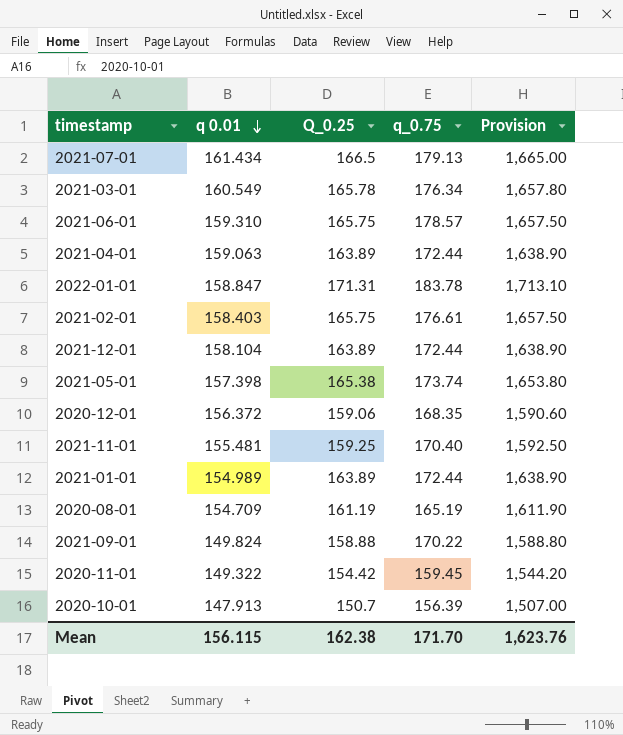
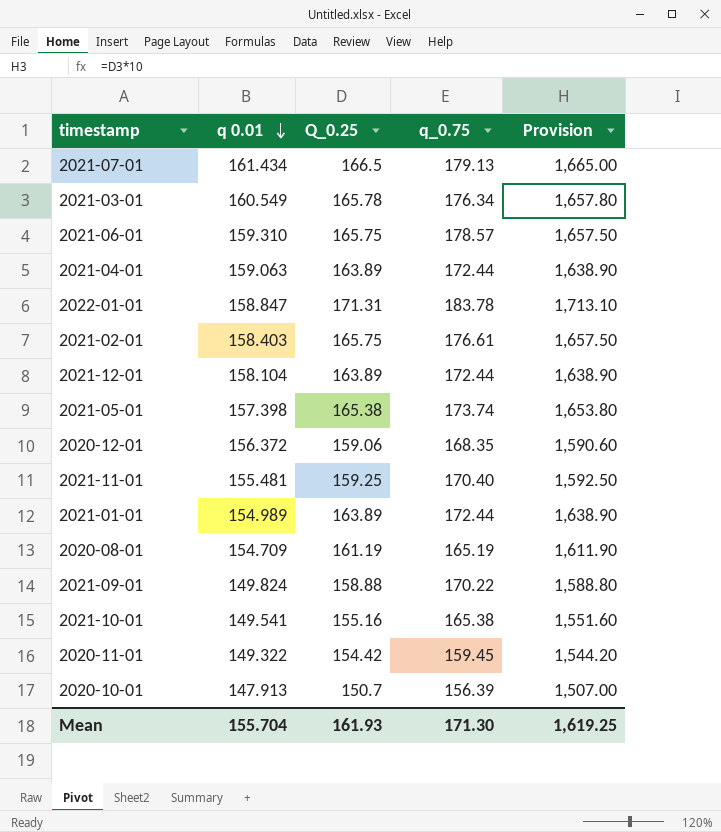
row 2021-10-01: none -> 149.541 | 155.16 | 165.38 | 1,551.60
Mean | q 0.01: 156.115 -> 155.704
Mean | Q_0.25: 162.38 -> 161.93
Mean | q_0.75: 171.70 -> 171.30
Mean | Provision: 1,623.76 -> 1,619.25

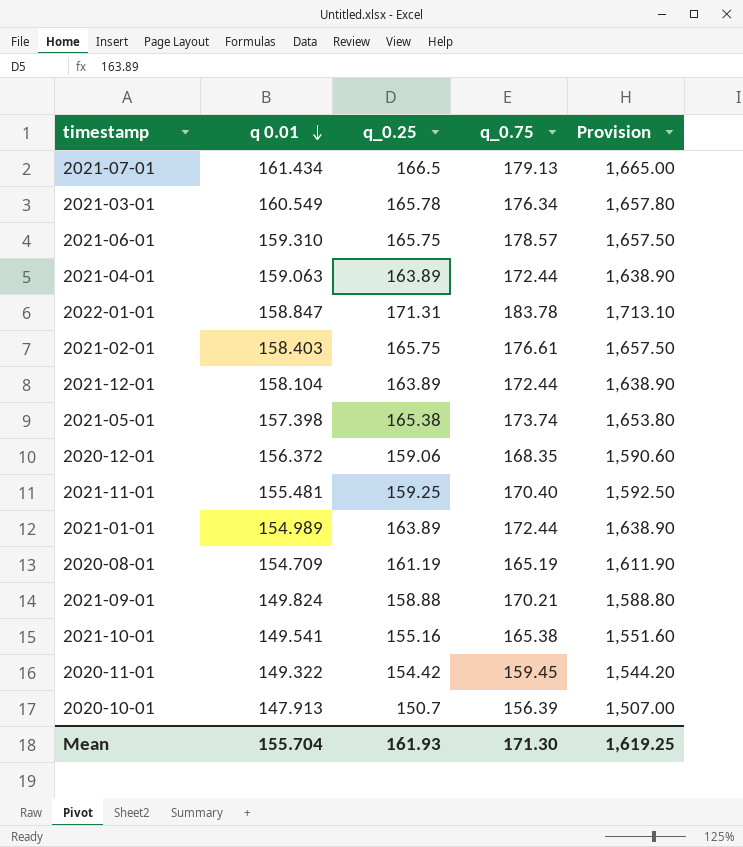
column name: Q_0.25 -> q_0.25
2021-09-01 | q_0.75: 170.22 -> 170.21

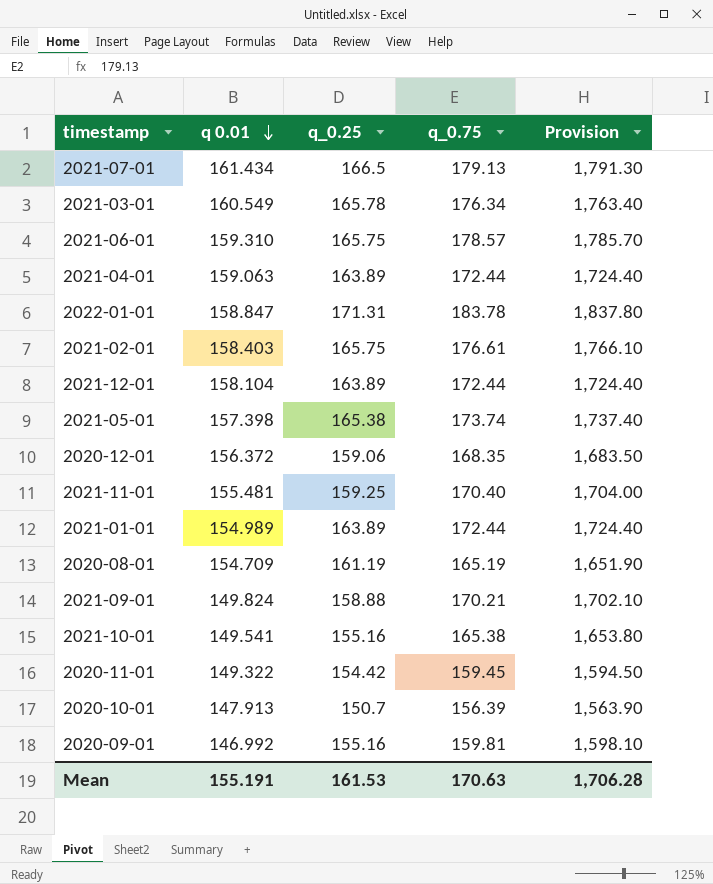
column Provision | formula: [q_0.25] * 10 -> [q_0.75] * 10
row 2020-09-01: none -> 146.992 | 155.16 | 159.81 | 1,598.10
Mean | q 0.01: 155.704 -> 155.191
Mean | q_0.25: 161.93 -> 161.53
Mean | q_0.75: 171.30 -> 170.63
Mean | Provision: 1,619.25 -> 1,706.28

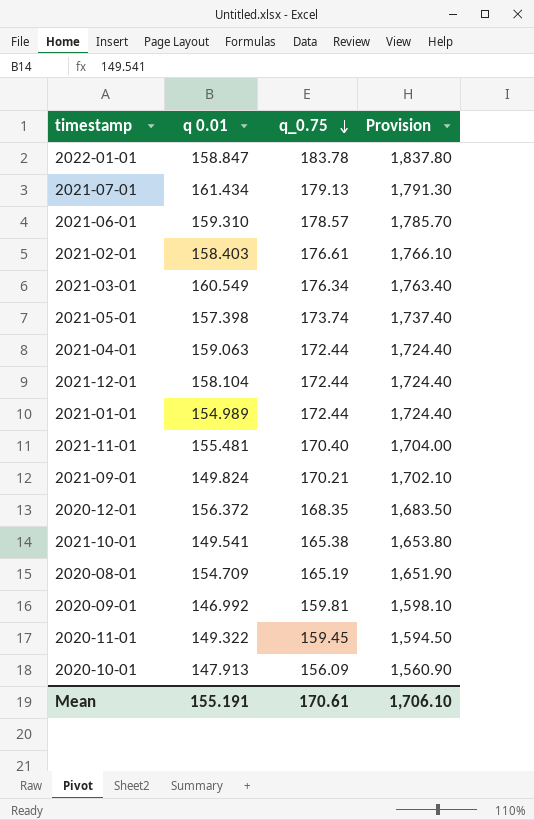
row order: q 0.01 descending -> q_0.75 descending
column q_0.25 | position: 3 -> none
2020-10-01 | q_0.75: 156.39 -> 156.09
2020-10-01 | Provision: 1,563.90 -> 1,560.90
Mean | q_0.75: 170.63 -> 170.61
Mean | Provision: 1,706.28 -> 1,706.10

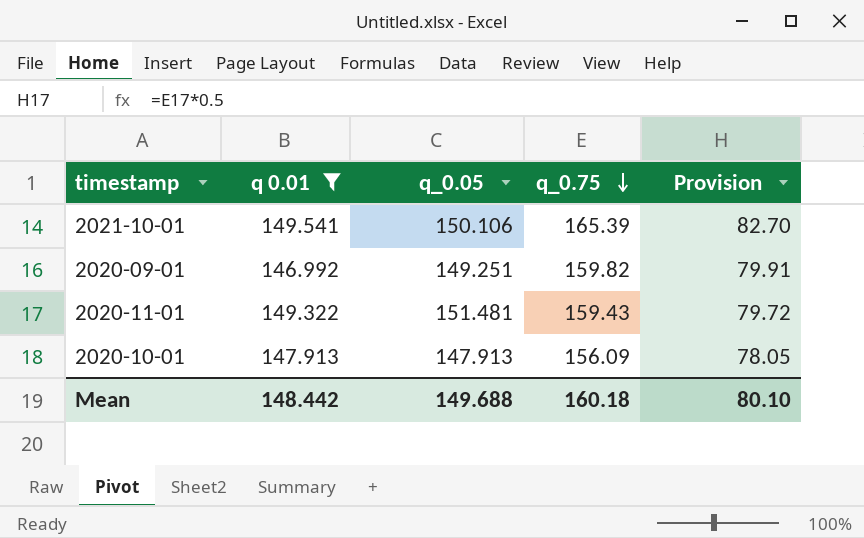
filter: none -> q 0.01 <= 149.541
column q_0.05 | position: none -> 3
column Provision | formula: [q_0.75] * 10 -> [q_0.75] * 0.5
2021-10-01 | q_0.75: 165.38 -> 165.39
2020-09-01 | q_0.75: 159.81 -> 159.82
2020-11-01 | q_0.75: 159.45 -> 159.43
Mean | q 0.01: 155.191 -> 148.442
Mean | q_0.75: 170.61 -> 160.18
Mean | Provision: 1,706.10 -> 80.10

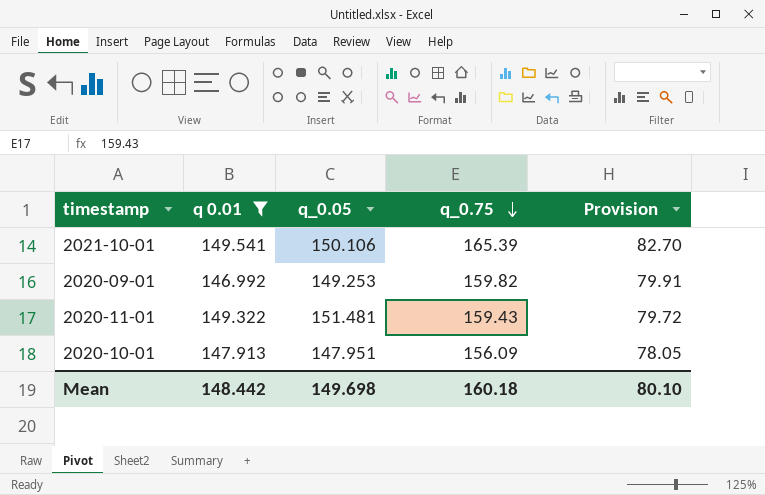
2020-09-01 | q_0.05: 149.251 -> 149.253
2020-10-01 | q_0.05: 147.913 -> 147.951
Mean | q_0.05: 149.688 -> 149.698

